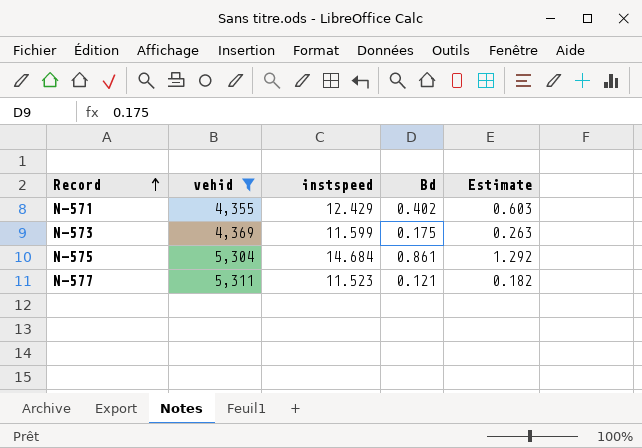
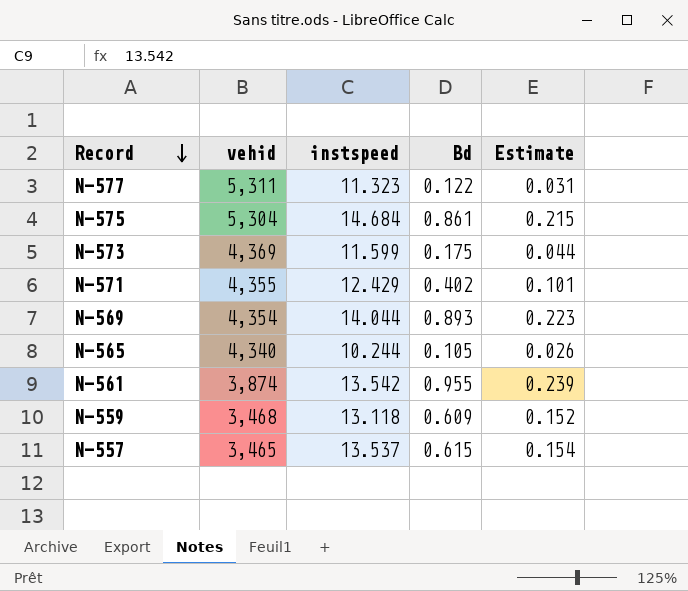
filter: vehid >= 4,355 -> none
row order: Record ascending -> Record descending
column Estimate | formula: [Bd] * 1.5 -> [Bd] * 0.25
N-577 | instspeed: 11.523 -> 11.323
N-577 | Bd: 0.121 -> 0.122

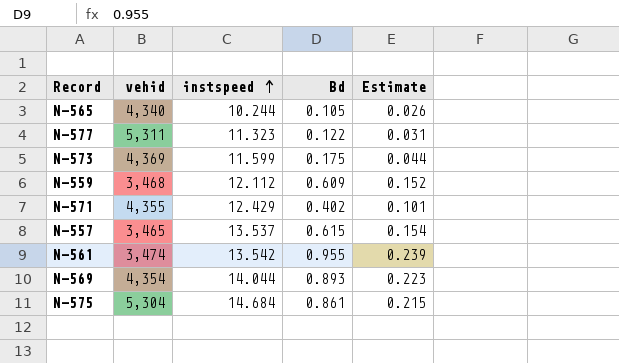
row order: Record descending -> instspeed ascending
N-559 | instspeed: 13.118 -> 12.112
N-561 | vehid: 3,874 -> 3,474

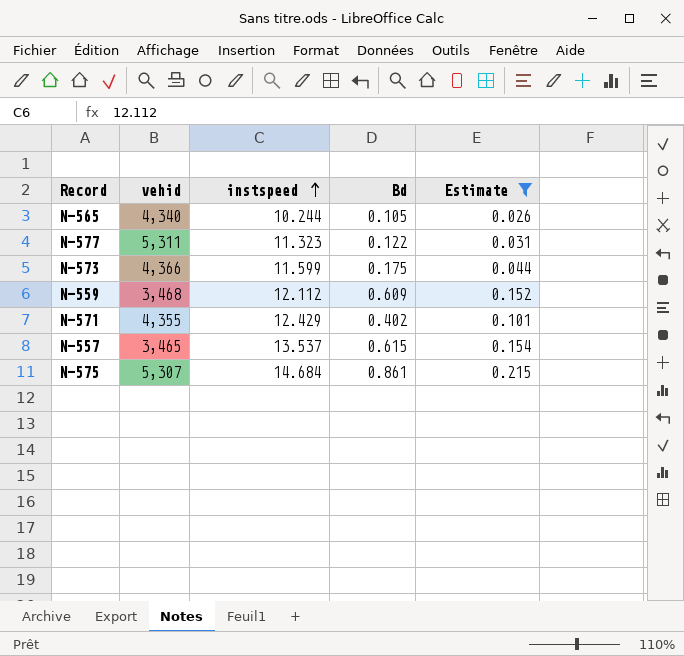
filter: none -> Estimate <= 0.215
N-573 | vehid: 4,369 -> 4,366
N-575 | vehid: 5,304 -> 5,307

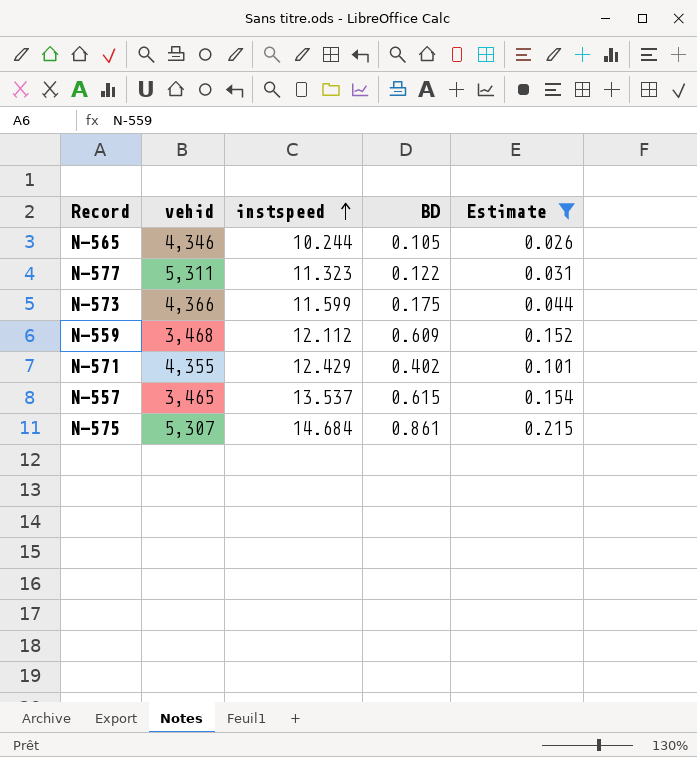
column name: Bd -> BD
N-565 | vehid: 4,340 -> 4,346

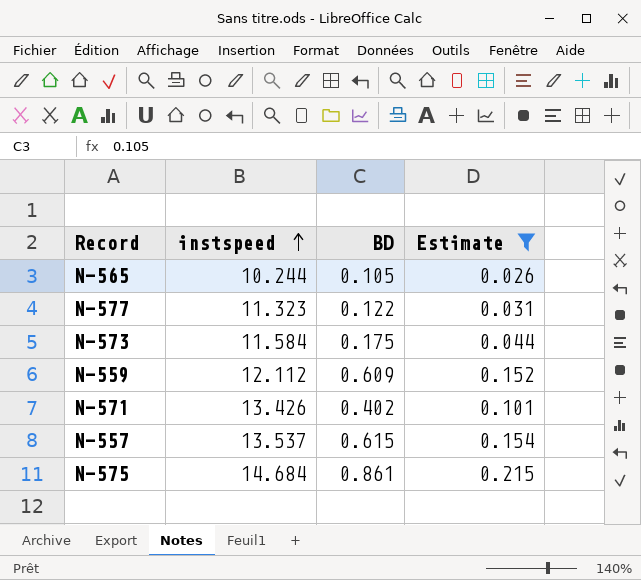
column vehid | position: 2 -> none
N-573 | instspeed: 11.599 -> 11.584
N-571 | instspeed: 12.429 -> 13.426

